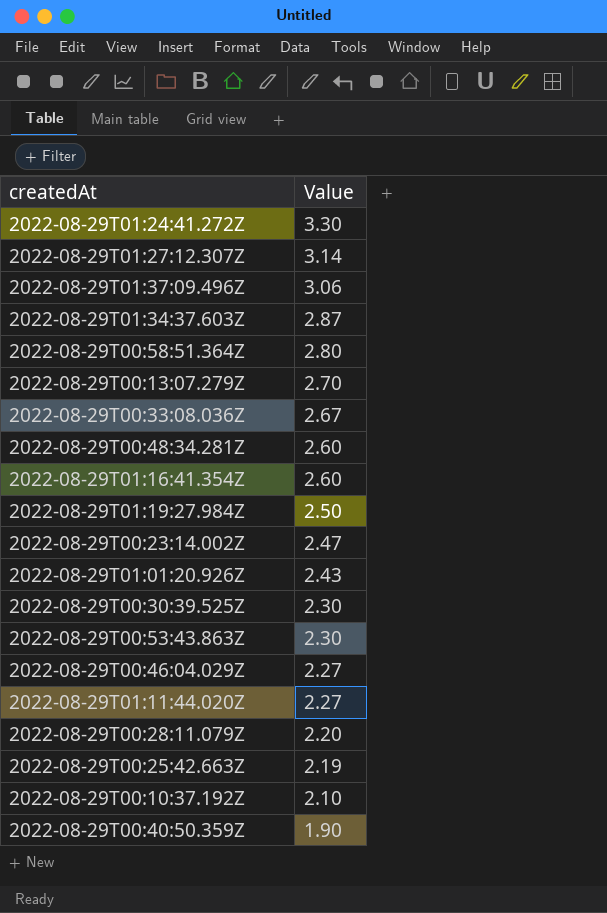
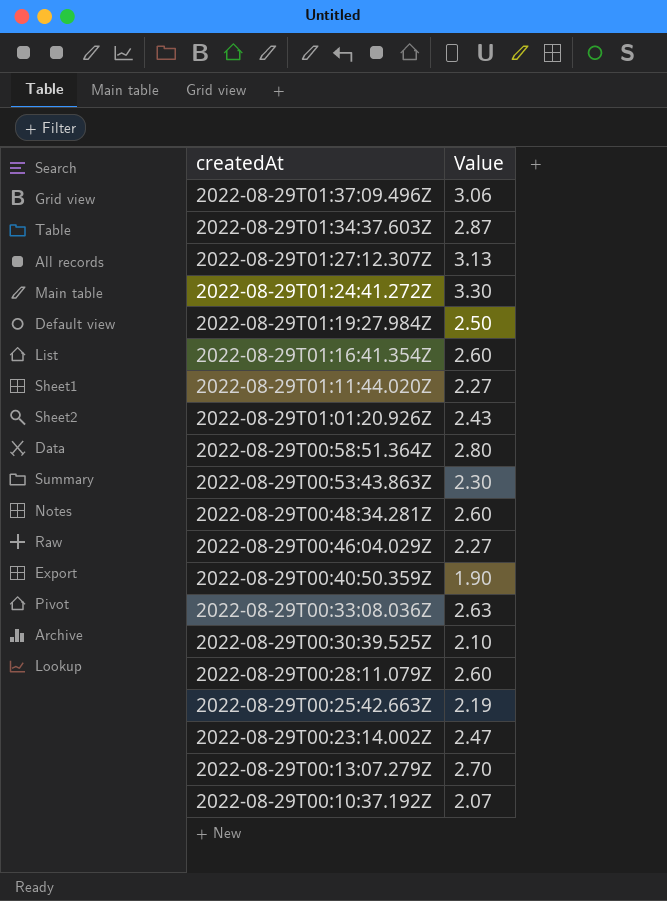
row order: Value descending -> createdAt descending
2022-08-29T01:27:12.307Z | Value: 3.14 -> 3.13
2022-08-29T00:33:08.036Z | Value: 2.67 -> 2.63
2022-08-29T00:30:39.525Z | Value: 2.30 -> 2.10
2022-08-29T00:28:11.079Z | Value: 2.20 -> 2.60
2022-08-29T00:10:37.192Z | Value: 2.10 -> 2.07

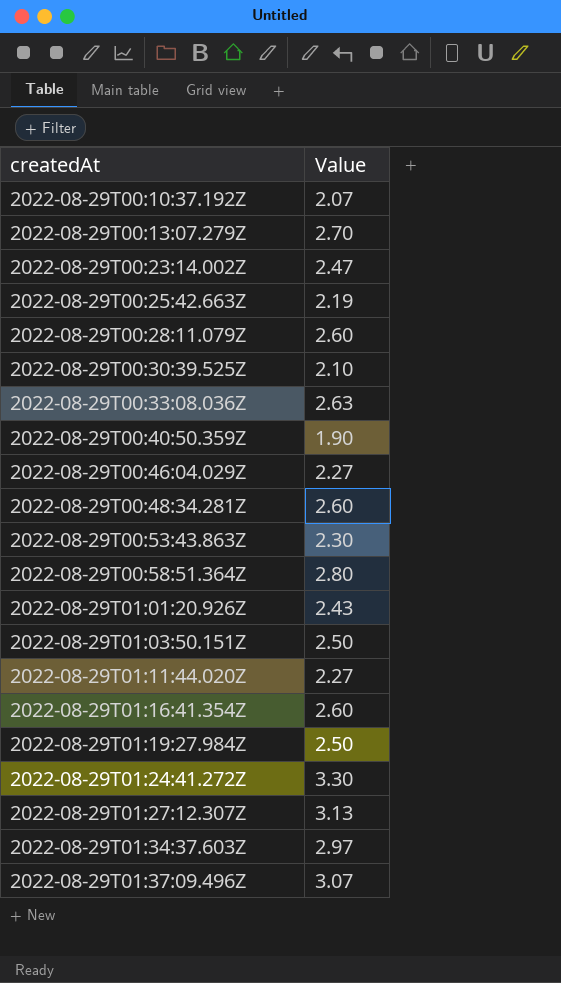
row order: createdAt descending -> createdAt ascending
row 2022-08-29T01:03:50.151Z: none -> 2.50
2022-08-29T01:34:37.603Z | Value: 2.87 -> 2.97
2022-08-29T01:37:09.496Z | Value: 3.06 -> 3.07

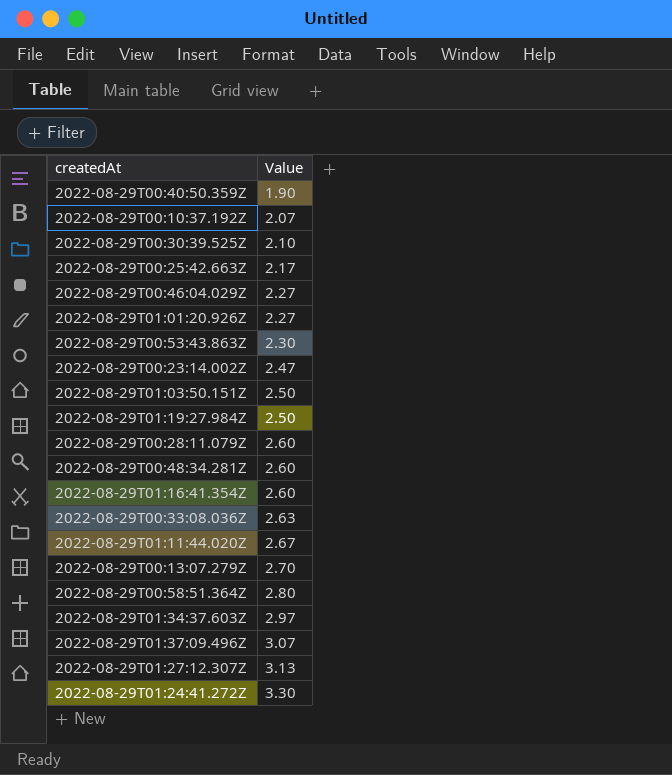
row order: createdAt ascending -> Value ascending
2022-08-29T00:25:42.663Z | Value: 2.19 -> 2.17
2022-08-29T01:01:20.926Z | Value: 2.43 -> 2.27
2022-08-29T01:11:44.020Z | Value: 2.27 -> 2.67

